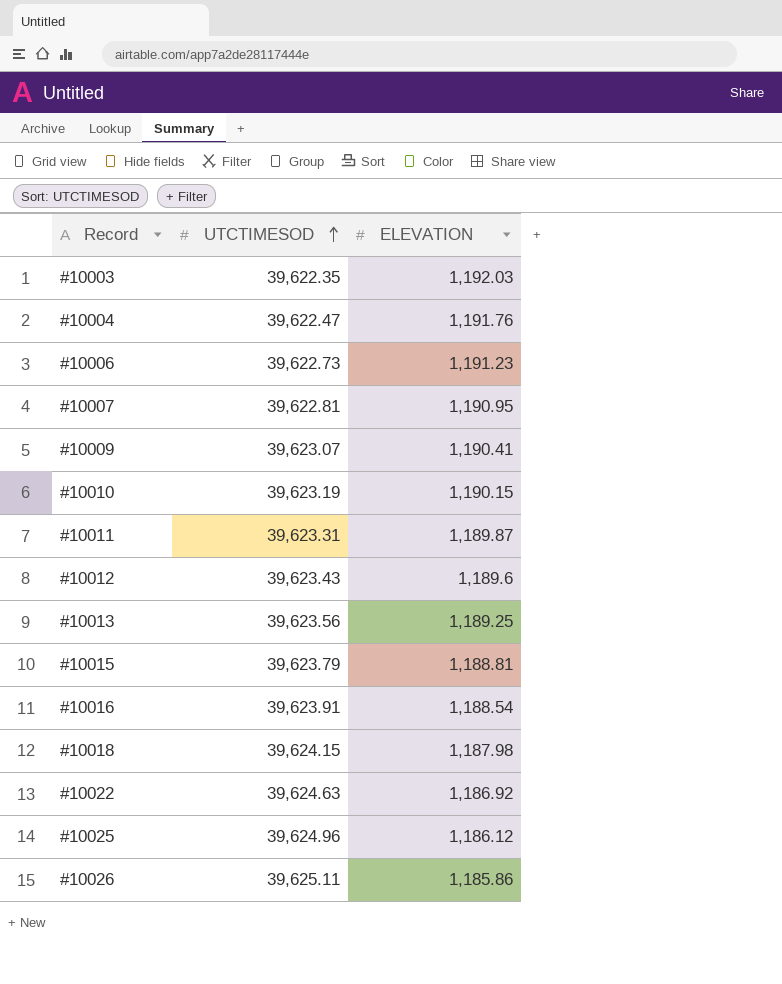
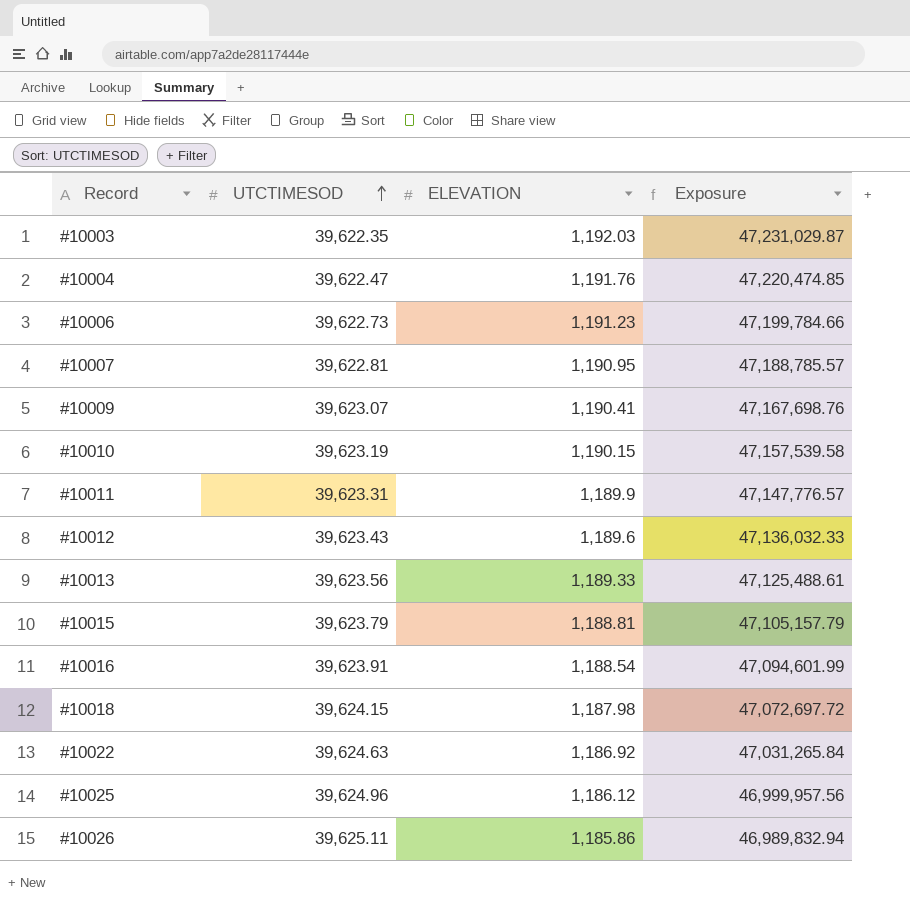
column Exposure | formula: none -> [UTCTIMESOD] * [ELEVATION]
#10011 | ELEVATION: 1,189.87 -> 1,189.9
#10013 | ELEVATION: 1,189.25 -> 1,189.33

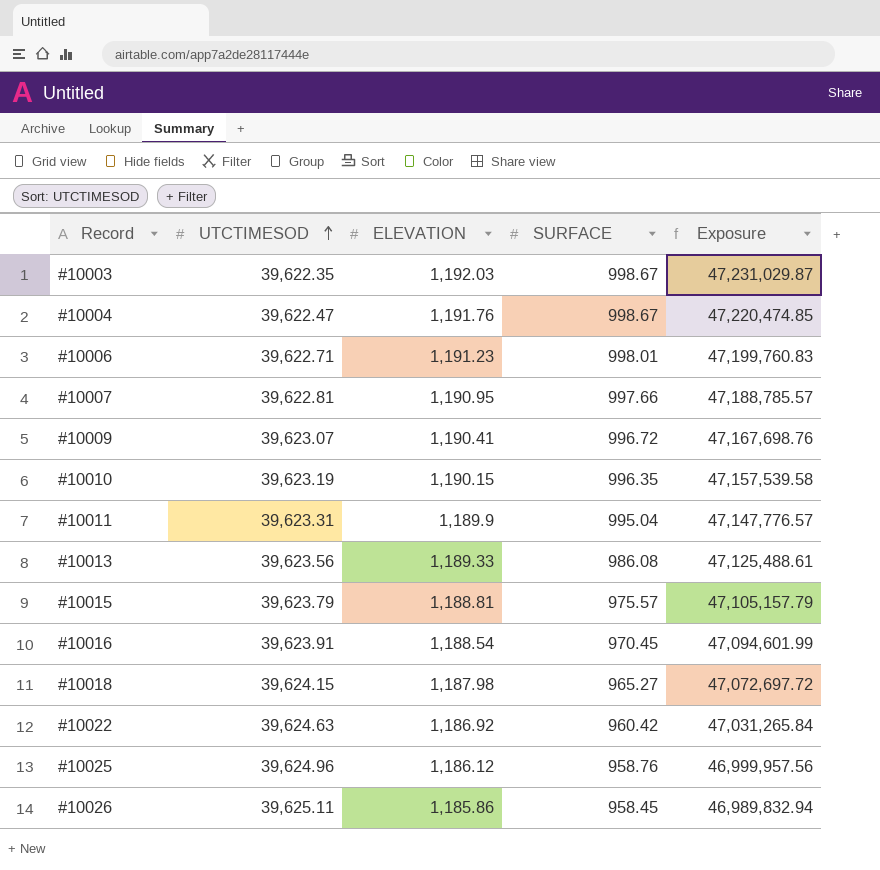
column SURFACE | position: none -> 4
row #10012: 39,623.43 | 1,189.6 | 47,136,032.33 -> none
#10006 | UTCTIMESOD: 39,622.73 -> 39,622.71
#10006 | Exposure: 47,199,784.66 -> 47,199,760.83

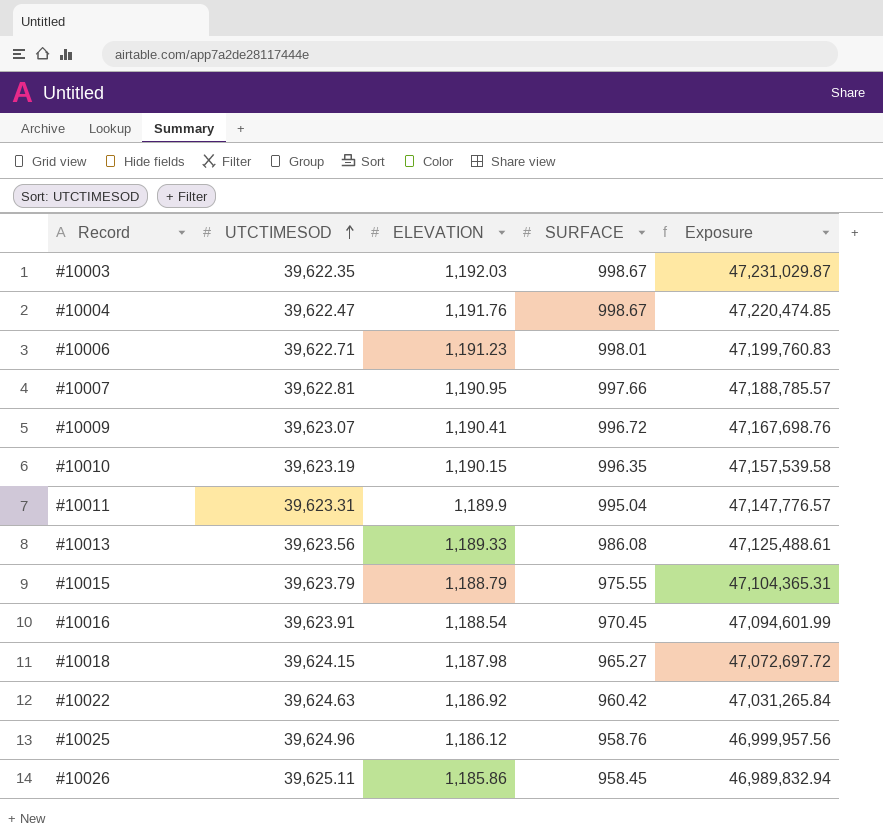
#10015 | ELEVATION: 1,188.81 -> 1,188.79
#10015 | SURFACE: 975.57 -> 975.55
#10015 | Exposure: 47,105,157.79 -> 47,104,365.31

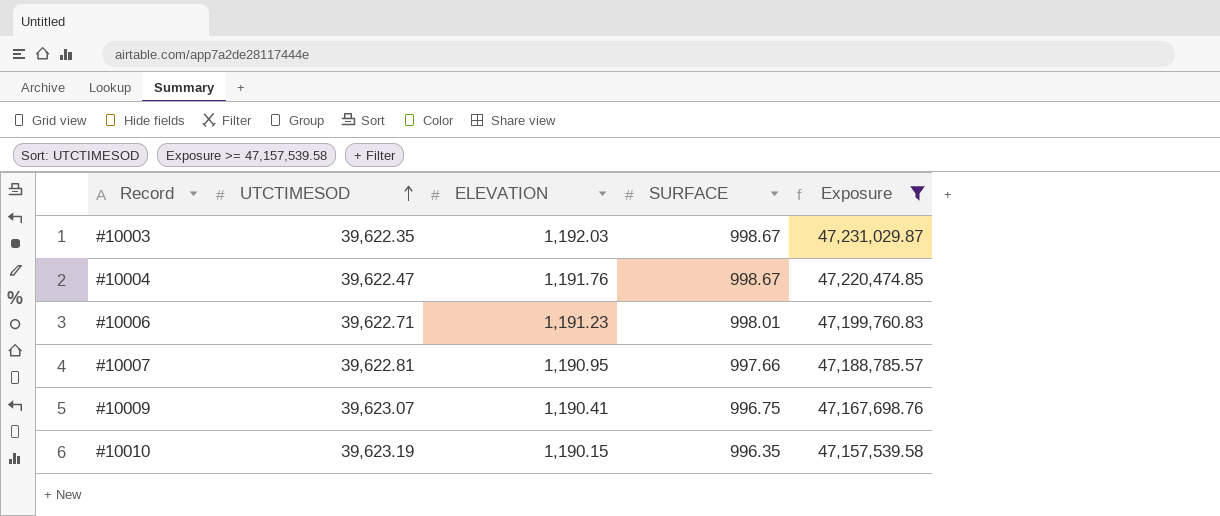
filter: none -> Exposure >= 47,157,539.58
#10009 | SURFACE: 996.72 -> 996.75

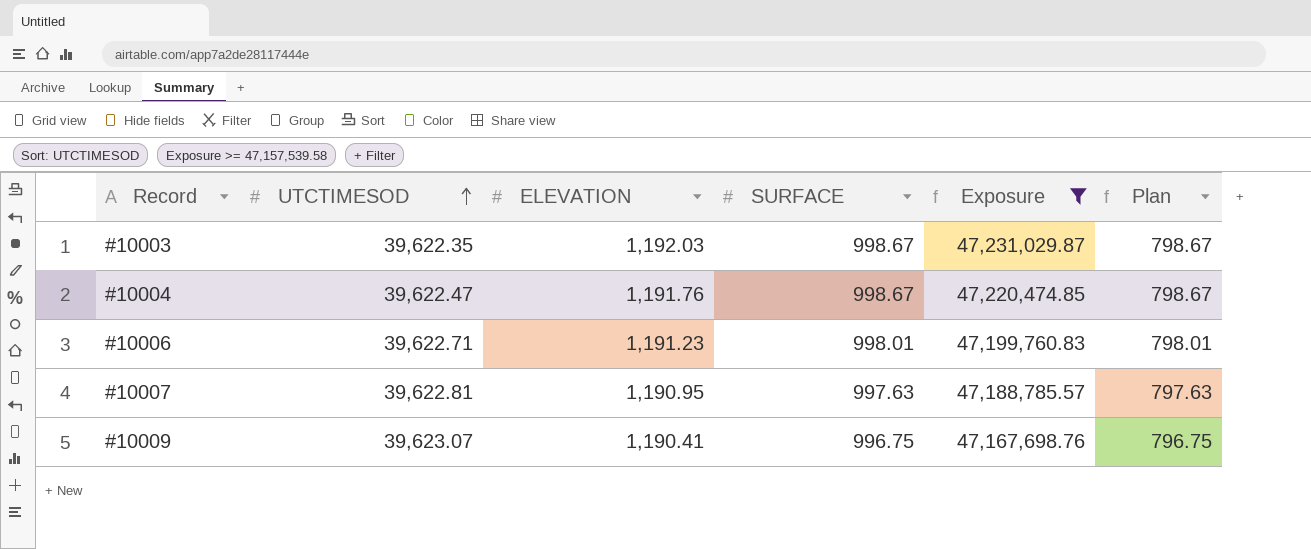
column Plan | formula: none -> [SURFACE] - 200
row #10010: 39,623.19 | 1,190.15 | 996.35 | 47,157,539.58 -> none
#10007 | SURFACE: 997.66 -> 997.63

